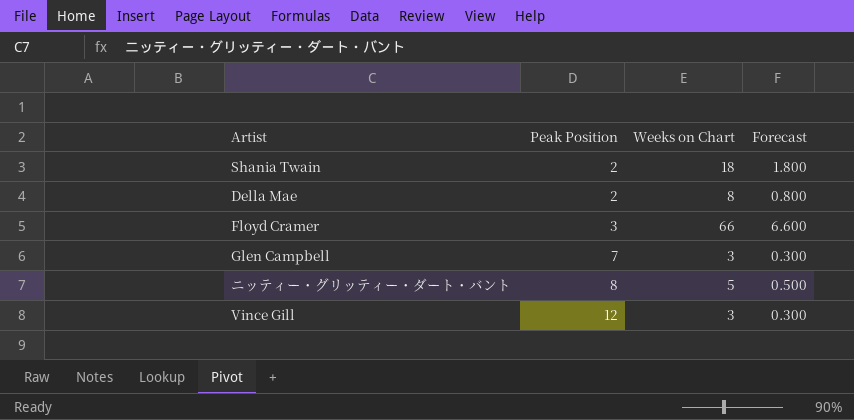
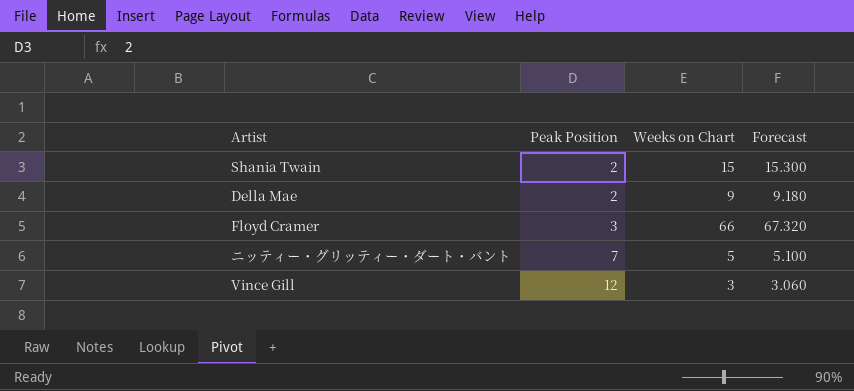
column Forecast | formula: [Weeks on Chart] * 0.1 -> [Weeks on Chart] * 1.02
row Glen Campbell: 7 | 3 | 0.300 -> none
Shania Twain | Weeks on Chart: 18 -> 15
Della Mae | Weeks on Chart: 8 -> 9
ニッティー・グリッティー・ダート・バント | Peak Position: 8 -> 7

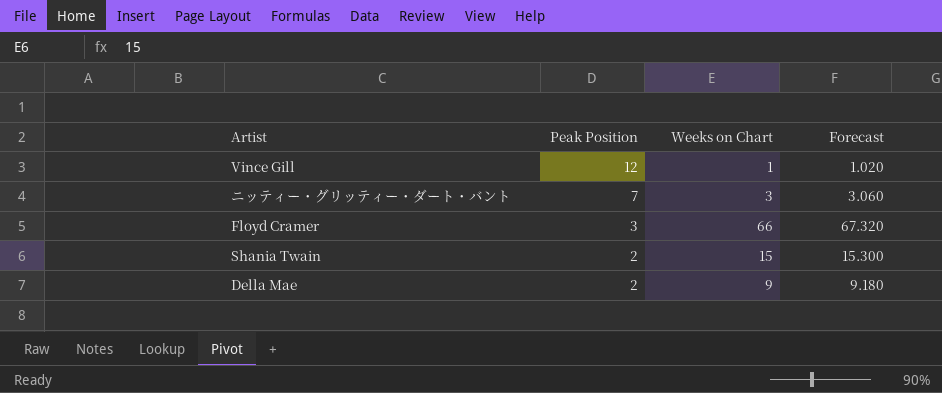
row order: Peak Position ascending -> Peak Position descending
Vince Gill | Weeks on Chart: 3 -> 1
Vince Gill | Forecast: 3.060 -> 1.020
ニッティー・グリッティー・ダート・バント | Weeks on Chart: 5 -> 3
ニッティー・グリッティー・ダート・バント | Forecast: 5.100 -> 3.060

